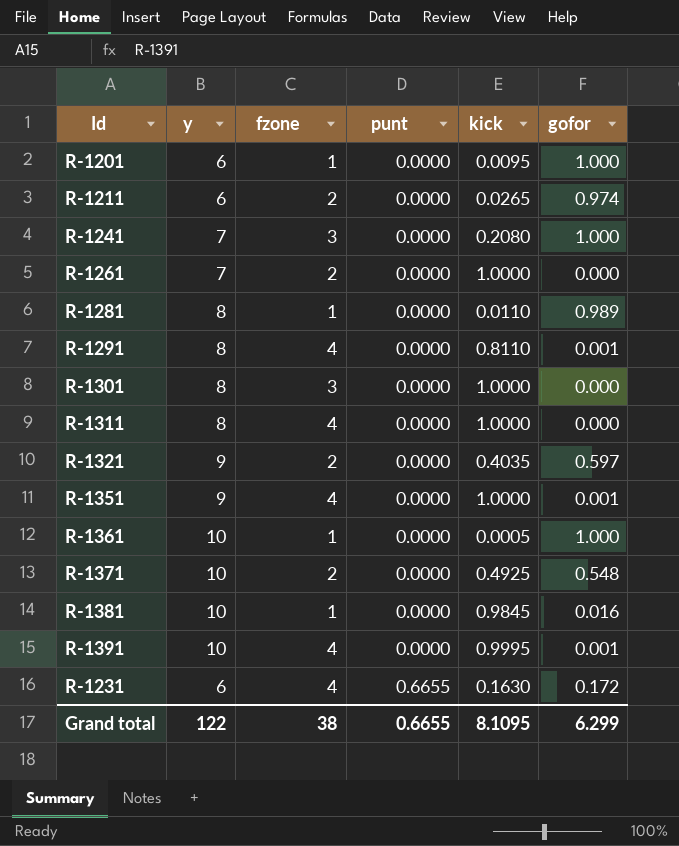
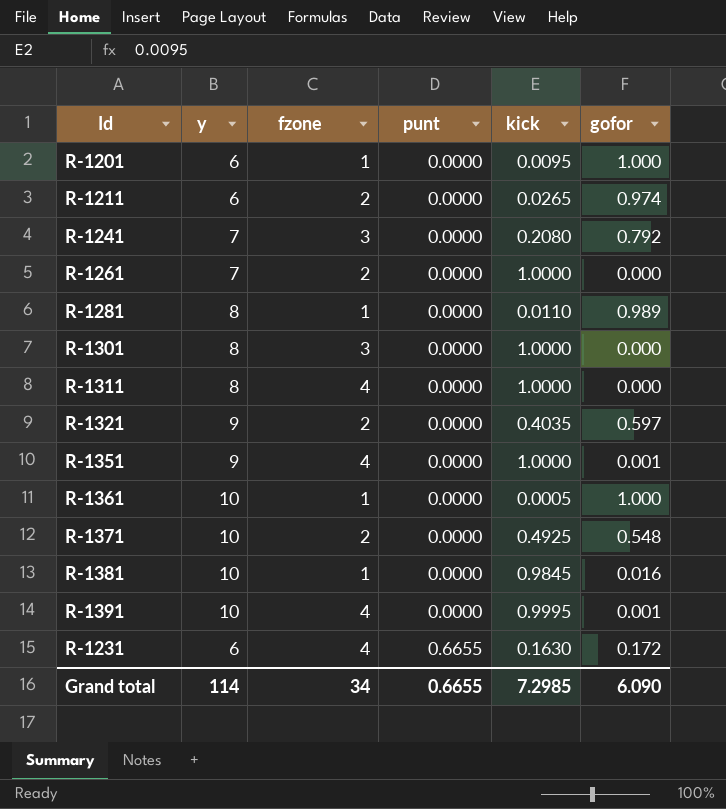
row R-1291: 8 | 4 | 0.0000 | 0.8110 | 0.001 -> none
R-1241 | gofor: 1.000 -> 0.792
Grand total | y: 122 -> 114
Grand total | fzone: 38 -> 34
Grand total | kick: 8.1095 -> 7.2985
Grand total | gofor: 6.299 -> 6.090

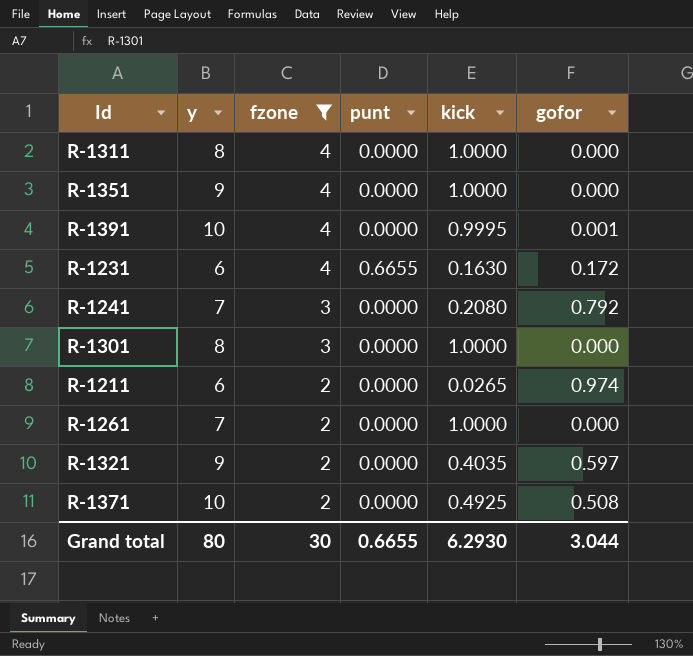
filter: none -> fzone != 1
row order: punt ascending -> fzone descending
R-1351 | gofor: 0.001 -> 0.000
R-1371 | gofor: 0.548 -> 0.508
Grand total | y: 114 -> 80
Grand total | fzone: 34 -> 30
Grand total | kick: 7.2985 -> 6.2930
Grand total | gofor: 6.090 -> 3.044

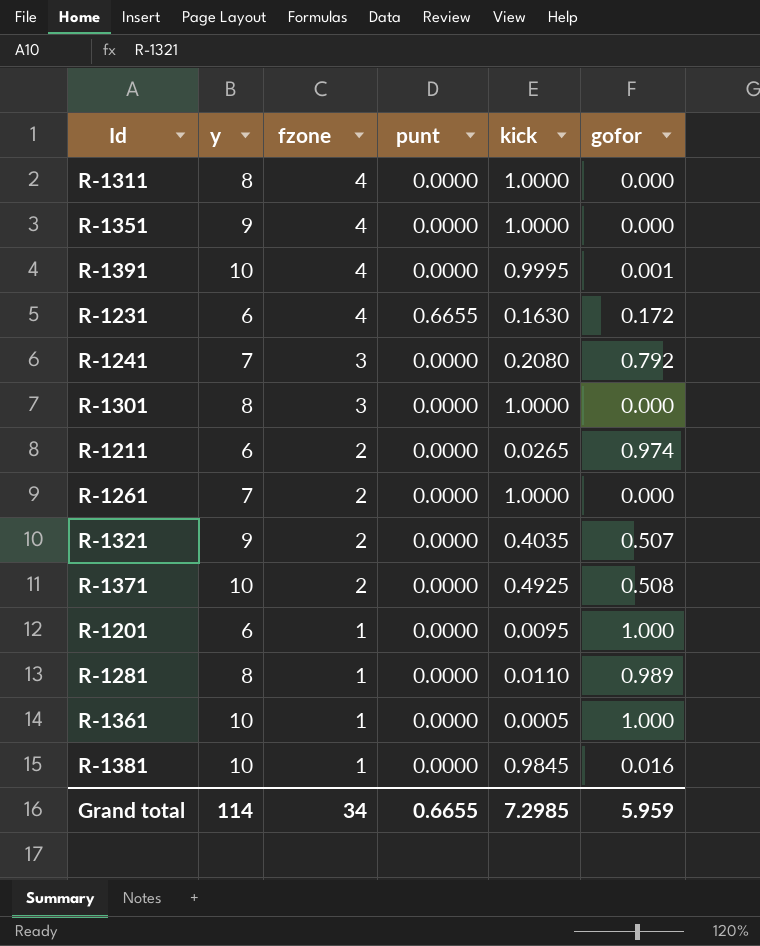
filter: fzone != 1 -> none
R-1321 | gofor: 0.597 -> 0.507
Grand total | y: 80 -> 114
Grand total | fzone: 30 -> 34
Grand total | kick: 6.2930 -> 7.2985
Grand total | gofor: 3.044 -> 5.959

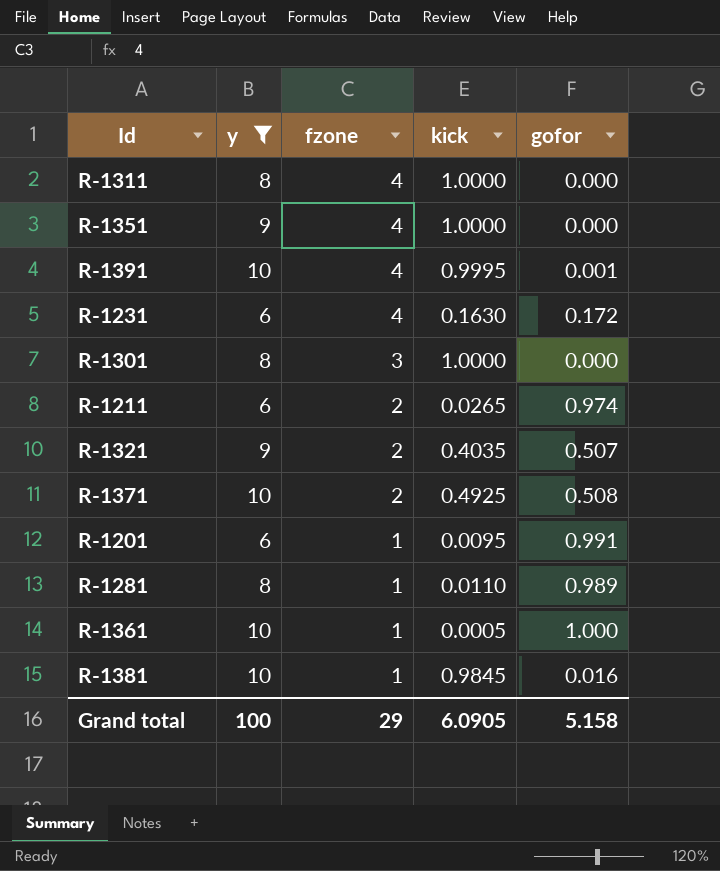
filter: none -> y != 7
column punt | position: 4 -> none
R-1201 | gofor: 1.000 -> 0.991
Grand total | y: 114 -> 100
Grand total | fzone: 34 -> 29
Grand total | kick: 7.2985 -> 6.0905
Grand total | gofor: 5.959 -> 5.158

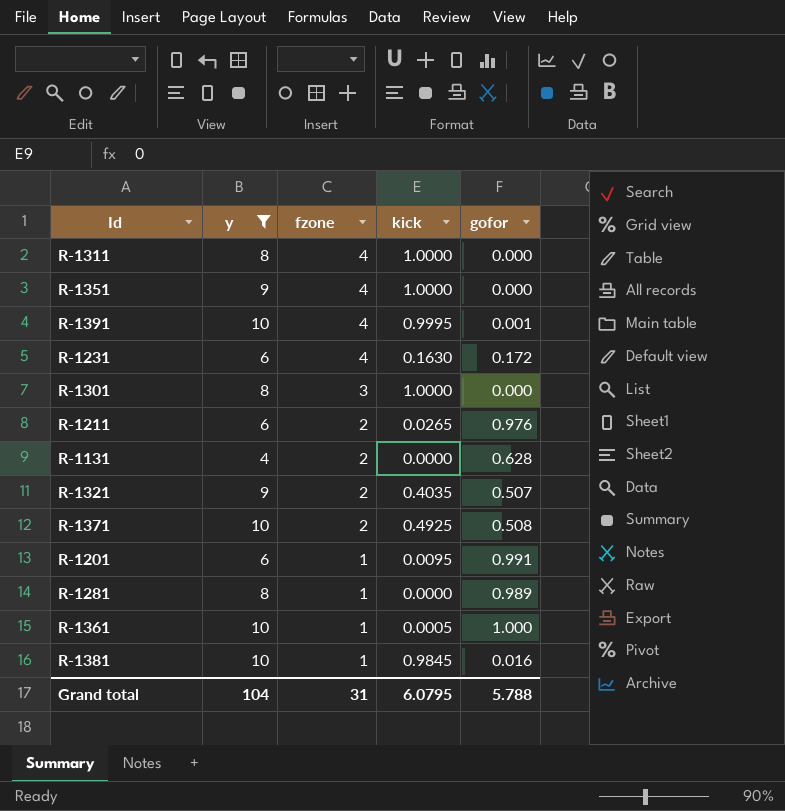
R-1211 | gofor: 0.974 -> 0.976
row R-1131: none -> 4 | 2 | 0.0000 | 0.628
R-1281 | kick: 0.0110 -> 0.0000
Grand total | y: 100 -> 104
Grand total | fzone: 29 -> 31
Grand total | kick: 6.0905 -> 6.0795
Grand total | gofor: 5.158 -> 5.788

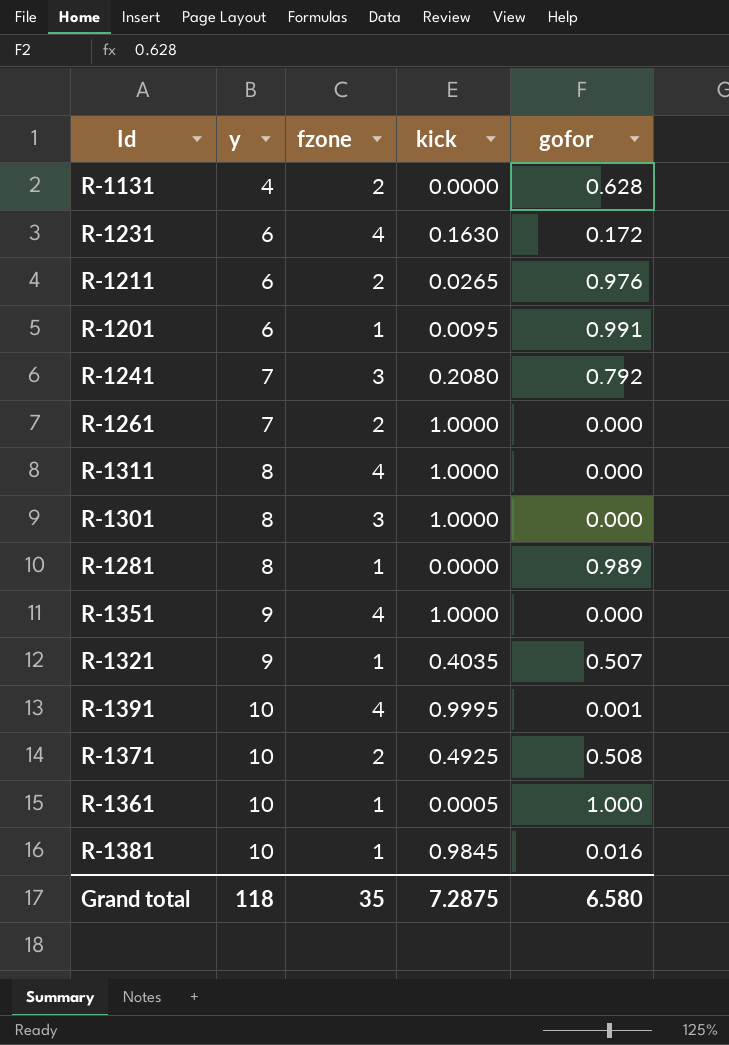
filter: y != 7 -> none
row order: fzone descending -> y ascending
R-1321 | fzone: 2 -> 1
Grand total | y: 104 -> 118
Grand total | fzone: 31 -> 35
Grand total | kick: 6.0795 -> 7.2875
Grand total | gofor: 5.788 -> 6.580

